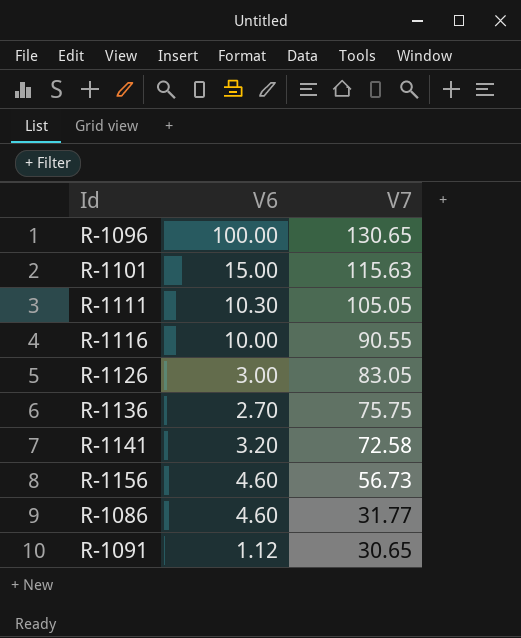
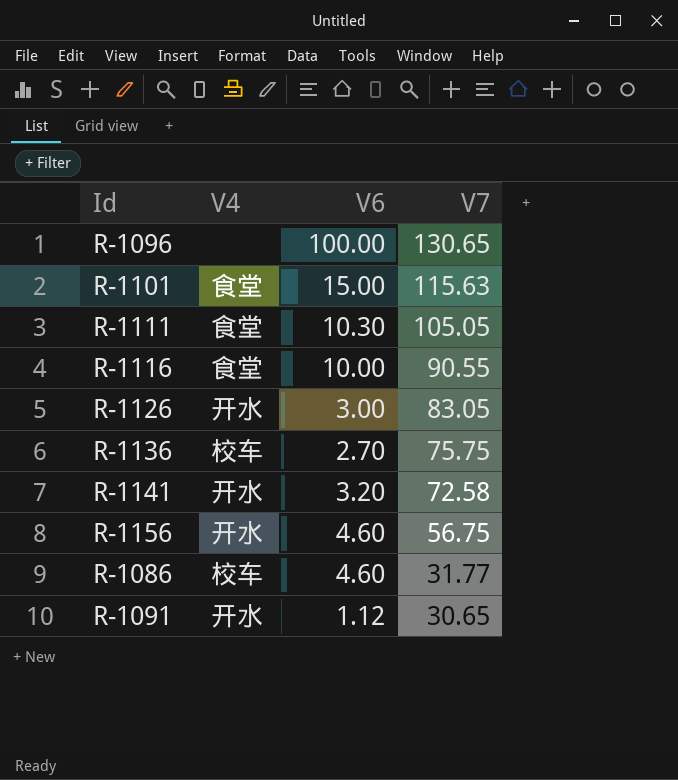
column V4 | position: none -> 2
R-1156 | V7: 56.73 -> 56.75

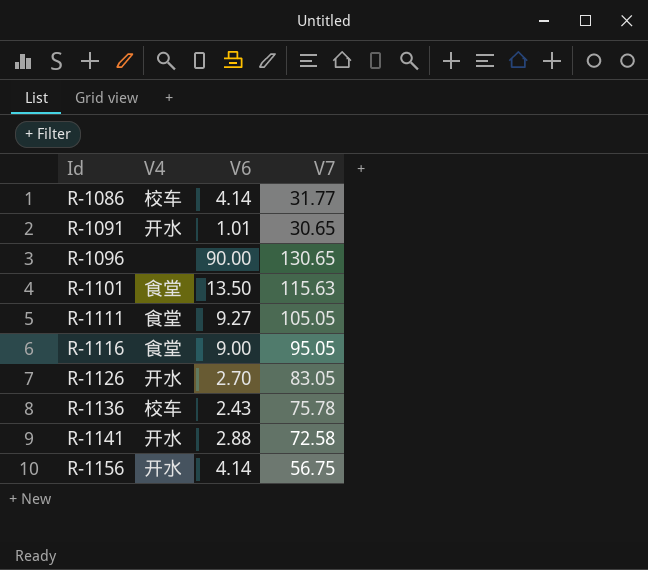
row order: V7 descending -> Id ascending
R-1086 | V6: 4.60 -> 4.14
R-1091 | V6: 1.12 -> 1.01
R-1096 | V6: 100.00 -> 90.00
R-1101 | V6: 15.00 -> 13.50
R-1111 | V6: 10.30 -> 9.27
R-1116 | V6: 10.00 -> 9.00
R-1116 | V7: 90.55 -> 95.05
R-1126 | V6: 3.00 -> 2.70
R-1136 | V6: 2.70 -> 2.43
R-1136 | V7: 75.75 -> 75.78
R-1141 | V6: 3.20 -> 2.88
R-1156 | V6: 4.60 -> 4.14

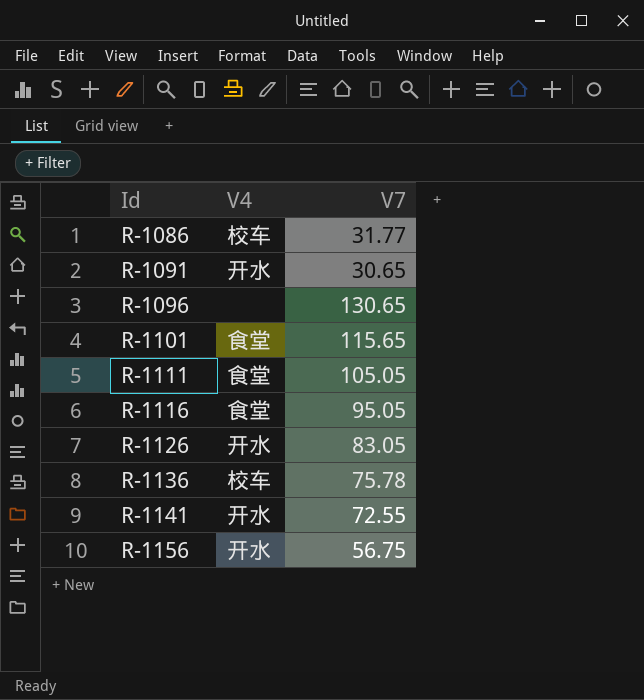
column V6 | position: 3 -> none
R-1101 | V7: 115.63 -> 115.65
R-1141 | V7: 72.58 -> 72.55

